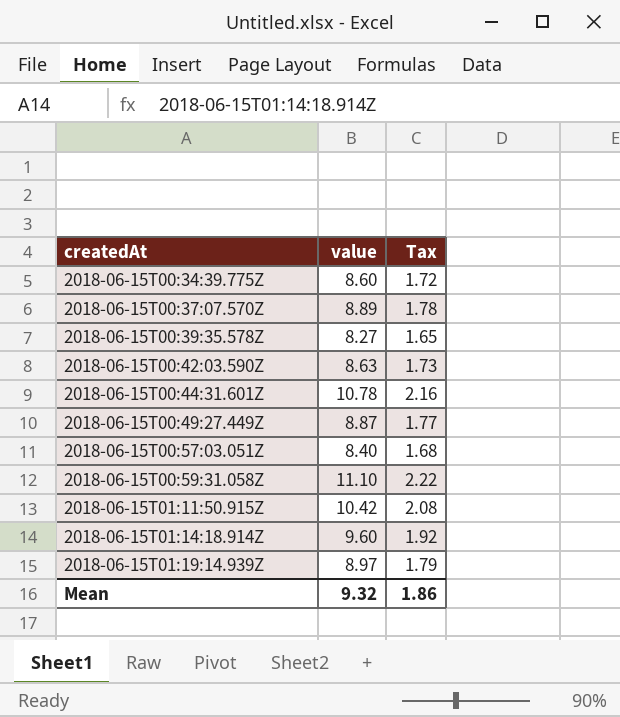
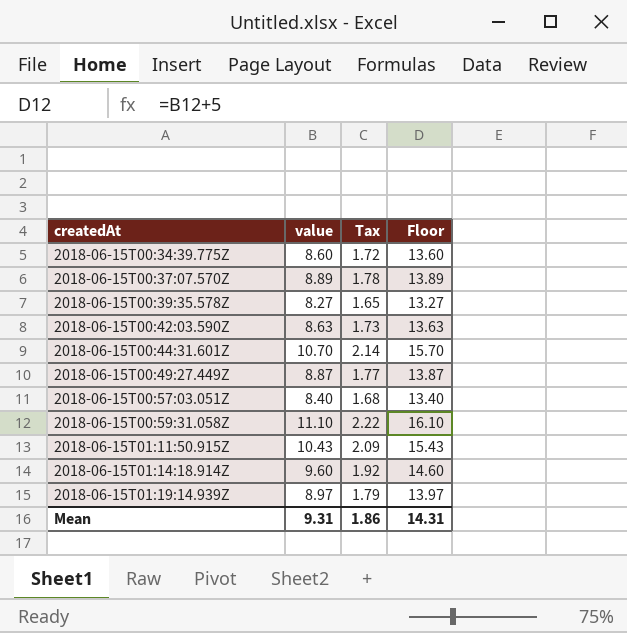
column Floor | formula: none -> [value] + 5
2018-06-15T00:44:31.601Z | value: 10.78 -> 10.70
2018-06-15T00:44:31.601Z | Tax: 2.16 -> 2.14
2018-06-15T01:11:50.915Z | value: 10.42 -> 10.43
2018-06-15T01:11:50.915Z | Tax: 2.08 -> 2.09
Mean | value: 9.32 -> 9.31

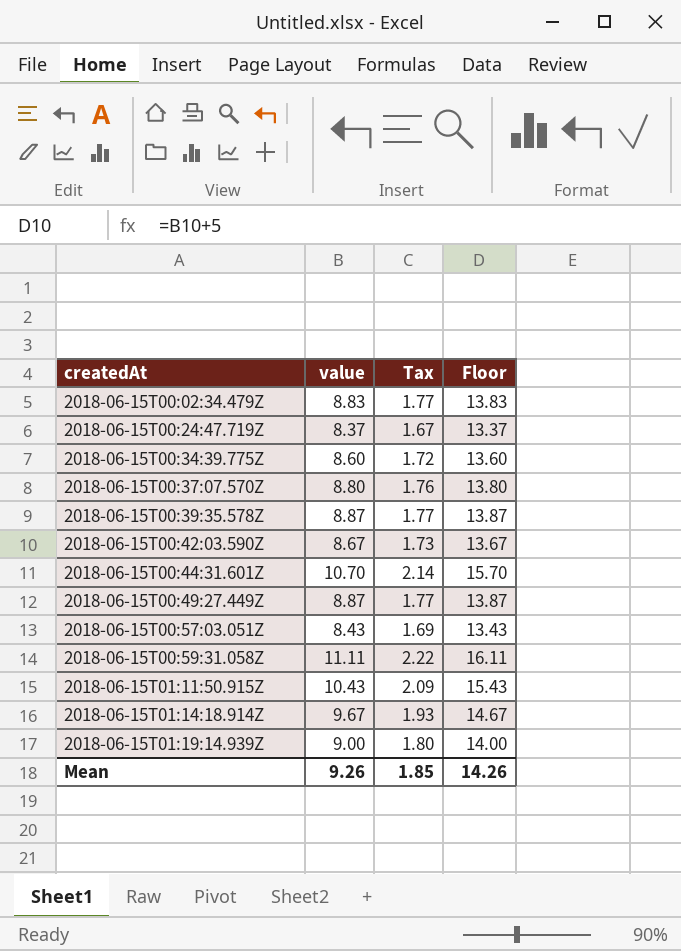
row 2018-06-15T00:02:34.479Z: none -> 8.83 | 1.77 | 13.83
row 2018-06-15T00:24:47.719Z: none -> 8.37 | 1.67 | 13.37
2018-06-15T00:37:07.570Z | value: 8.89 -> 8.80
2018-06-15T00:37:07.570Z | Tax: 1.78 -> 1.76
2018-06-15T00:37:07.570Z | Floor: 13.89 -> 13.80
2018-06-15T00:39:35.578Z | value: 8.27 -> 8.87
2018-06-15T00:39:35.578Z | Tax: 1.65 -> 1.77
2018-06-15T00:39:35.578Z | Floor: 13.27 -> 13.87
2018-06-15T00:42:03.590Z | value: 8.63 -> 8.67
2018-06-15T00:42:03.590Z | Floor: 13.63 -> 13.67
2018-06-15T00:57:03.051Z | value: 8.40 -> 8.43
2018-06-15T00:57:03.051Z | Tax: 1.68 -> 1.69
2018-06-15T00:57:03.051Z | Floor: 13.40 -> 13.43
2018-06-15T00:59:31.058Z | value: 11.10 -> 11.11
2018-06-15T00:59:31.058Z | Floor: 16.10 -> 16.11
2018-06-15T01:14:18.914Z | value: 9.60 -> 9.67
2018-06-15T01:14:18.914Z | Tax: 1.92 -> 1.93
2018-06-15T01:14:18.914Z | Floor: 14.60 -> 14.67
2018-06-15T01:19:14.939Z | value: 8.97 -> 9.00
2018-06-15T01:19:14.939Z | Tax: 1.79 -> 1.80
2018-06-15T01:19:14.939Z | Floor: 13.97 -> 14.00
Mean | value: 9.31 -> 9.26
Mean | Tax: 1.86 -> 1.85
Mean | Floor: 14.31 -> 14.26

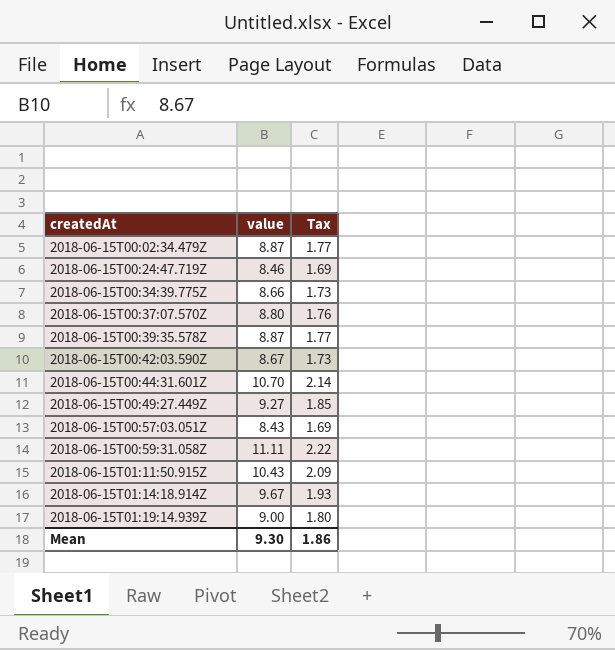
column Floor | formula: [value] + 5 -> none
2018-06-15T00:02:34.479Z | value: 8.83 -> 8.87
2018-06-15T00:24:47.719Z | value: 8.37 -> 8.46
2018-06-15T00:24:47.719Z | Tax: 1.67 -> 1.69
2018-06-15T00:34:39.775Z | value: 8.60 -> 8.66
2018-06-15T00:34:39.775Z | Tax: 1.72 -> 1.73
2018-06-15T00:49:27.449Z | value: 8.87 -> 9.27
2018-06-15T00:49:27.449Z | Tax: 1.77 -> 1.85
Mean | value: 9.26 -> 9.30
Mean | Tax: 1.85 -> 1.86

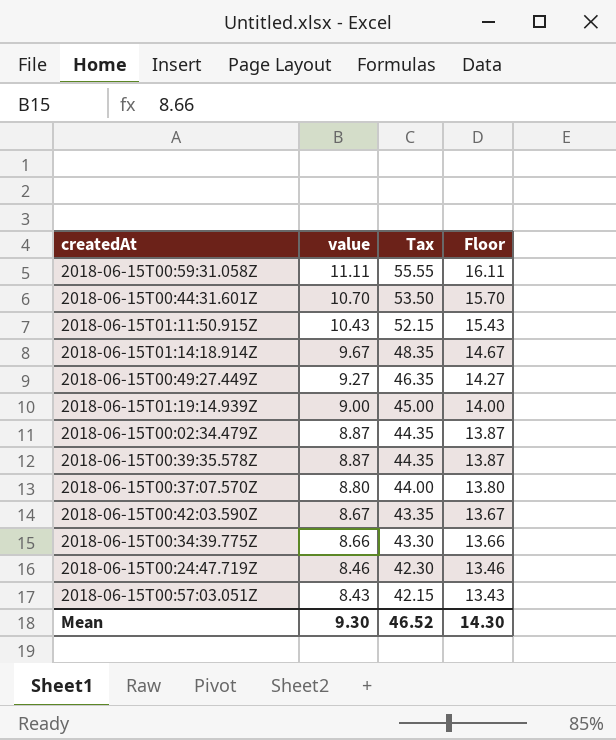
row order: createdAt ascending -> value descending
column Tax | formula: [value] * 0.2 -> [value] * 5
column Floor | formula: none -> [value] + 5
Mean | Tax: 1.86 -> 46.52

